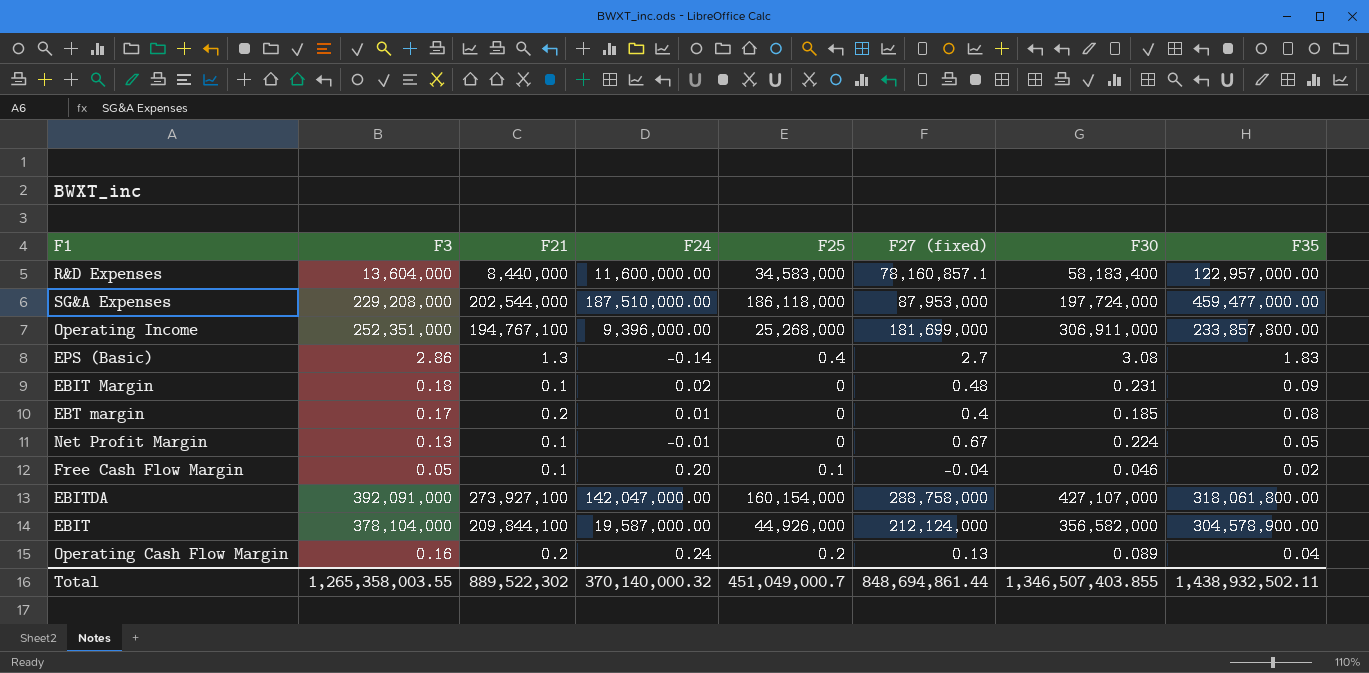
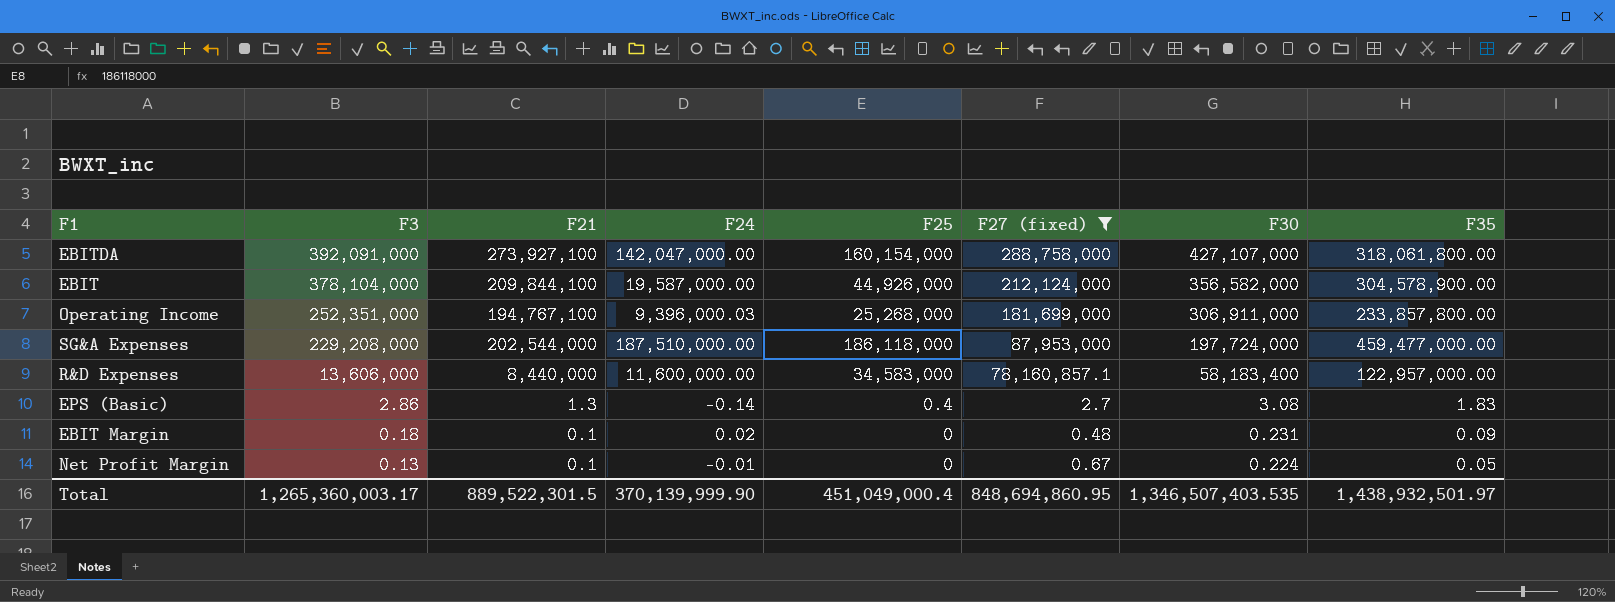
filter: none -> F27 (fixed) >= 0.48
row order: none -> F3 descending
Operating Income | F24: 9,396,000.00 -> 9,396,000.03
R&D Expenses | F3: 13,604,000 -> 13,606,000
Total | F3: 1,265,358,003.55 -> 1,265,360,003.17
Total | F21: 889,522,302 -> 889,522,301.5
Total | F24: 370,140,000.32 -> 370,139,999.90
Total | F25: 451,049,000.7 -> 451,049,000.4
Total | F27 (fixed): 848,694,861.44 -> 848,694,860.95
Total | F30: 1,346,507,403.855 -> 1,346,507,403.535
Total | F35: 1,438,932,502.11 -> 1,438,932,501.97

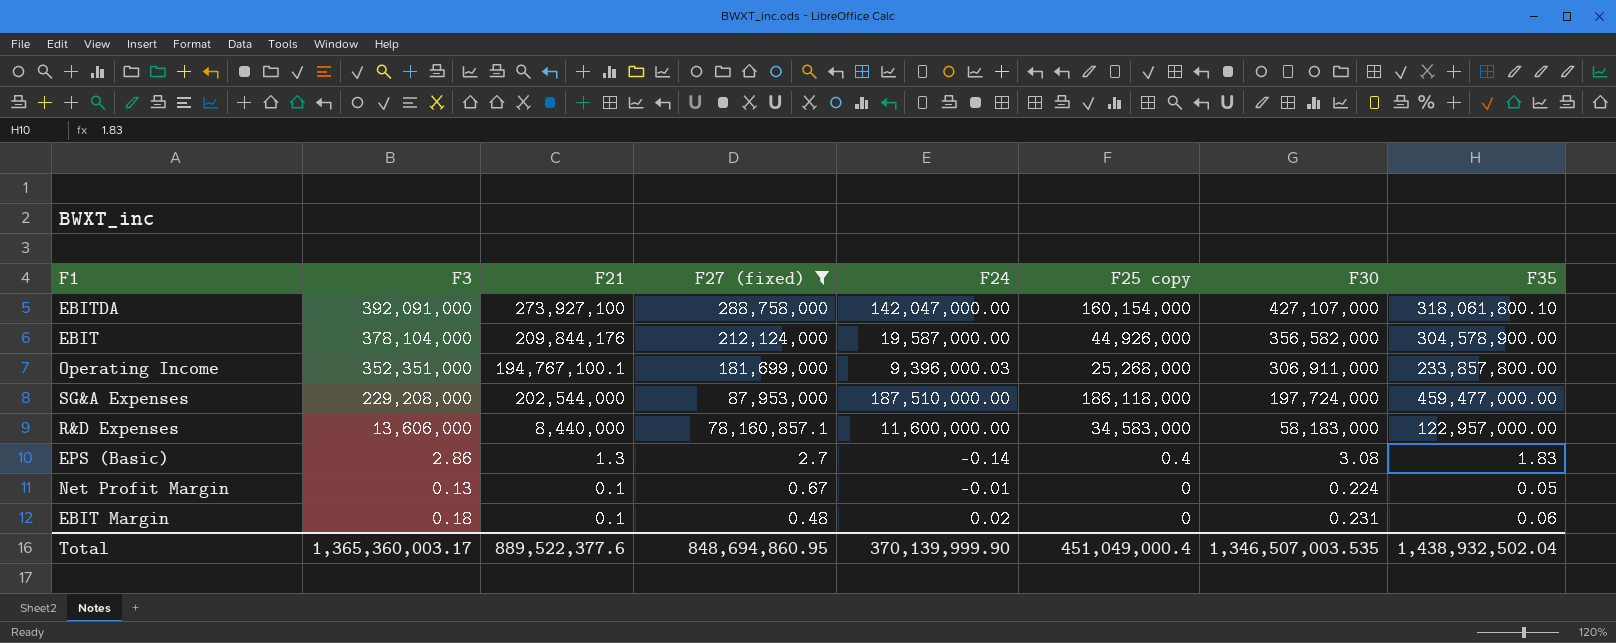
row order: F3 descending -> F27 (fixed) descending
column F27 (fixed) | position: 6 -> 4
column name: F25 -> F25 copy
EBITDA | F35: 318,061,800.00 -> 318,061,800.10
EBIT | F21: 209,844,100 -> 209,844,176
Operating Income | F3: 252,351,000 -> 352,351,000
Operating Income | F21: 194,767,100 -> 194,767,100.1
R&D Expenses | F30: 58,183,400 -> 58,183,000
EBIT Margin | F35: 0.09 -> 0.06
Total | F3: 1,265,360,003.17 -> 1,365,360,003.17
Total | F21: 889,522,301.5 -> 889,522,377.6
Total | F30: 1,346,507,403.535 -> 1,346,507,003.535
Total | F35: 1,438,932,501.97 -> 1,438,932,502.04

